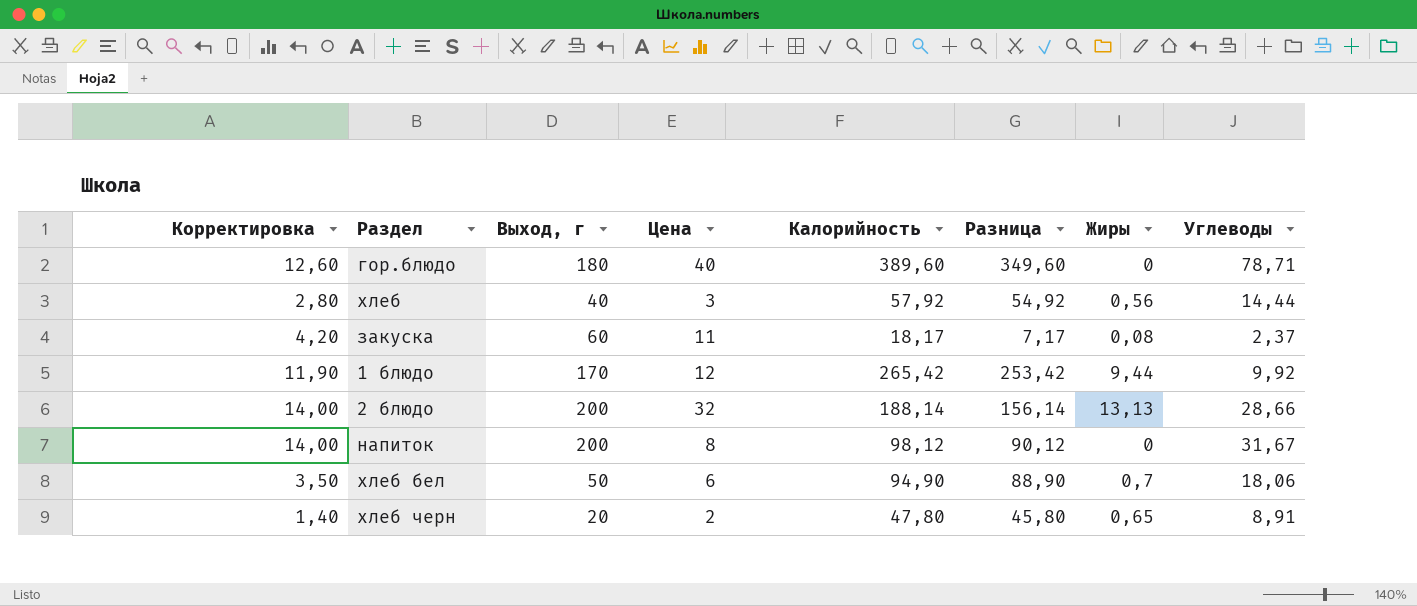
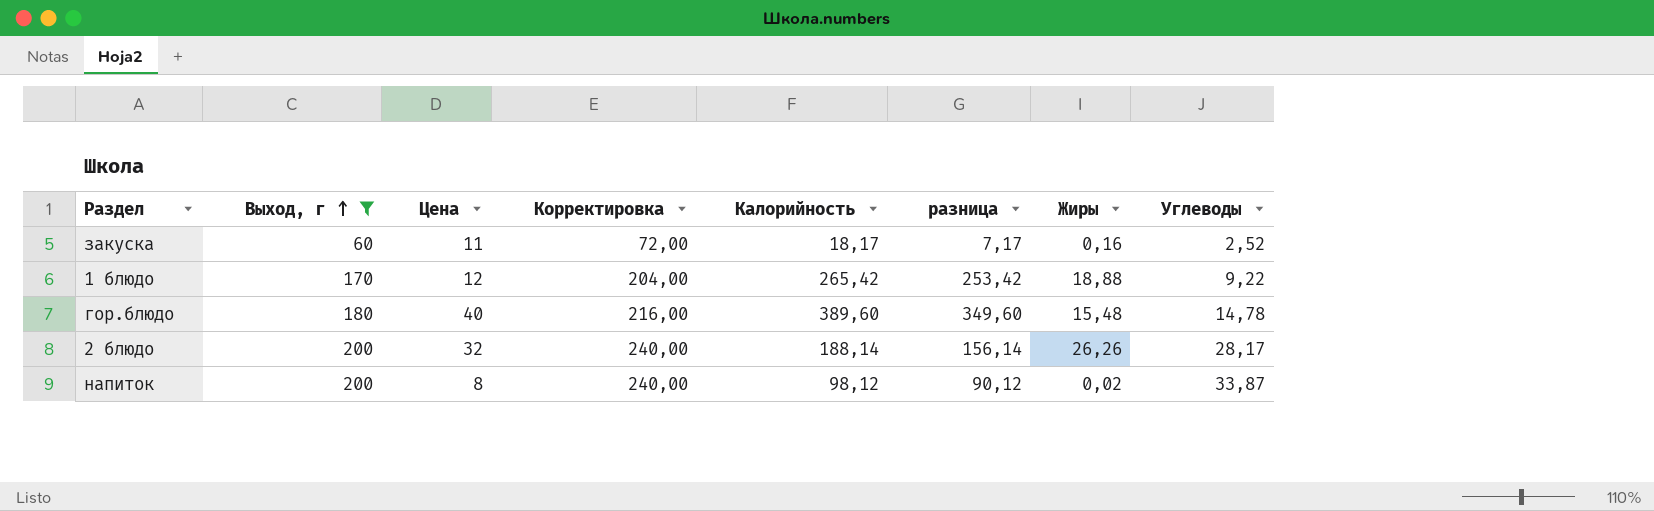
filter: none -> Выход, г >= 60
row order: none -> Выход, г ascending
column Корректировка | formula: [Выход, г] * 0,07 -> [Выход, г] * 1,2
column Корректировка | position: 1 -> 4
column name: Разница -> разница
закуска | Жиры: 0,08 -> 0,16
закуска | Углеводы: 2,37 -> 2,52
1 блюдо | Жиры: 9,44 -> 18,88
1 блюдо | Углеводы: 9,92 -> 9,22
гор.блюдо | Жиры: 0 -> 15,48
гор.блюдо | Углеводы: 78,71 -> 14,78
2 блюдо | Жиры: 13,13 -> 26,26
2 блюдо | Углеводы: 28,66 -> 28,17
напиток | Жиры: 0 -> 0,02
напиток | Углеводы: 31,67 -> 33,87

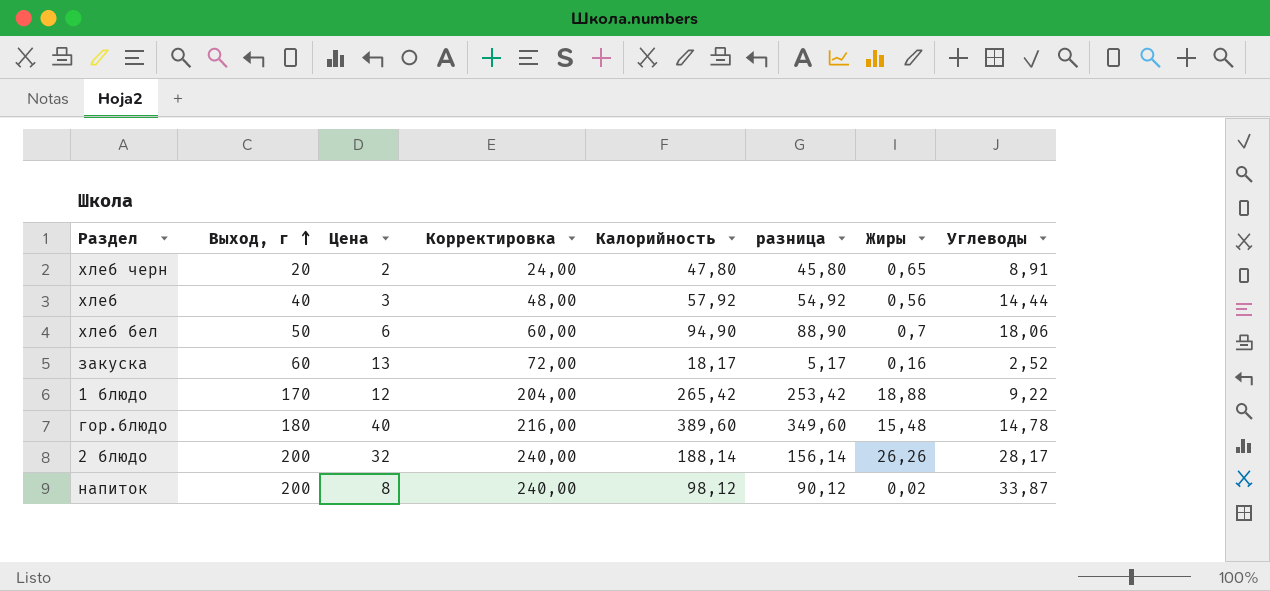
filter: Выход, г >= 60 -> none
закуска | Цена: 11 -> 13
закуска | разница: 7,17 -> 5,17

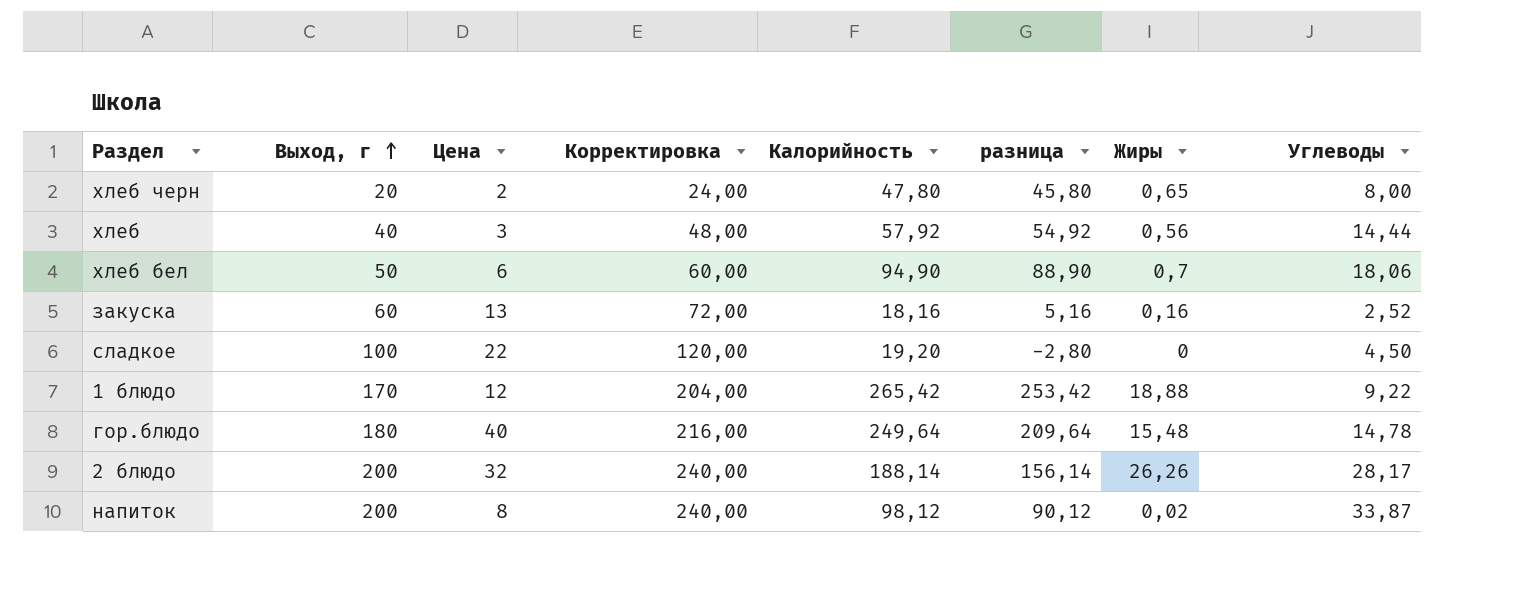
хлеб черн | Углеводы: 8,91 -> 8,00
закуска | Калорийность: 18,17 -> 18,16
закуска | разница: 5,17 -> 5,16
row сладкое: none -> 100 | 22 | 120,00 | 19,20 | -2,80 | 0 | 4,50
гор.блюдо | Калорийность: 389,60 -> 249,64
гор.блюдо | разница: 349,60 -> 209,64

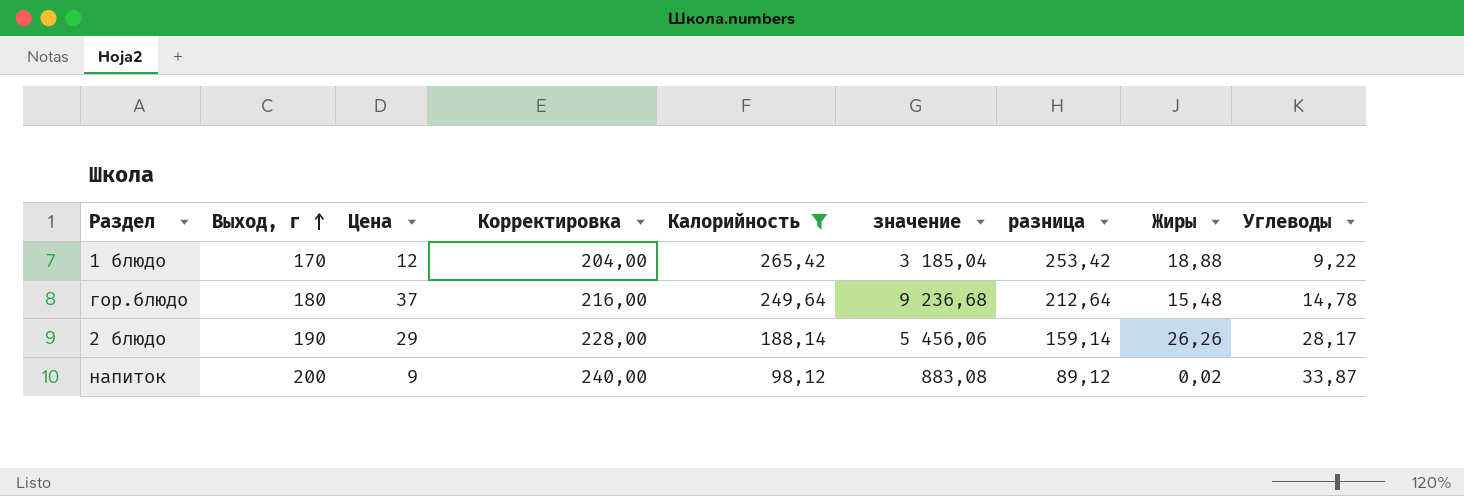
filter: none -> Калорийность >= 98,12
column значение | formula: none -> [Цена] * [Калорийность]
гор.блюдо | Цена: 40 -> 37
гор.блюдо | разница: 209,64 -> 212,64
2 блюдо | Выход, г: 200 -> 190
2 блюдо | Цена: 32 -> 29
2 блюдо | Корректировка: 240,00 -> 228,00
2 блюдо | разница: 156,14 -> 159,14
напиток | Цена: 8 -> 9
напиток | разница: 90,12 -> 89,12

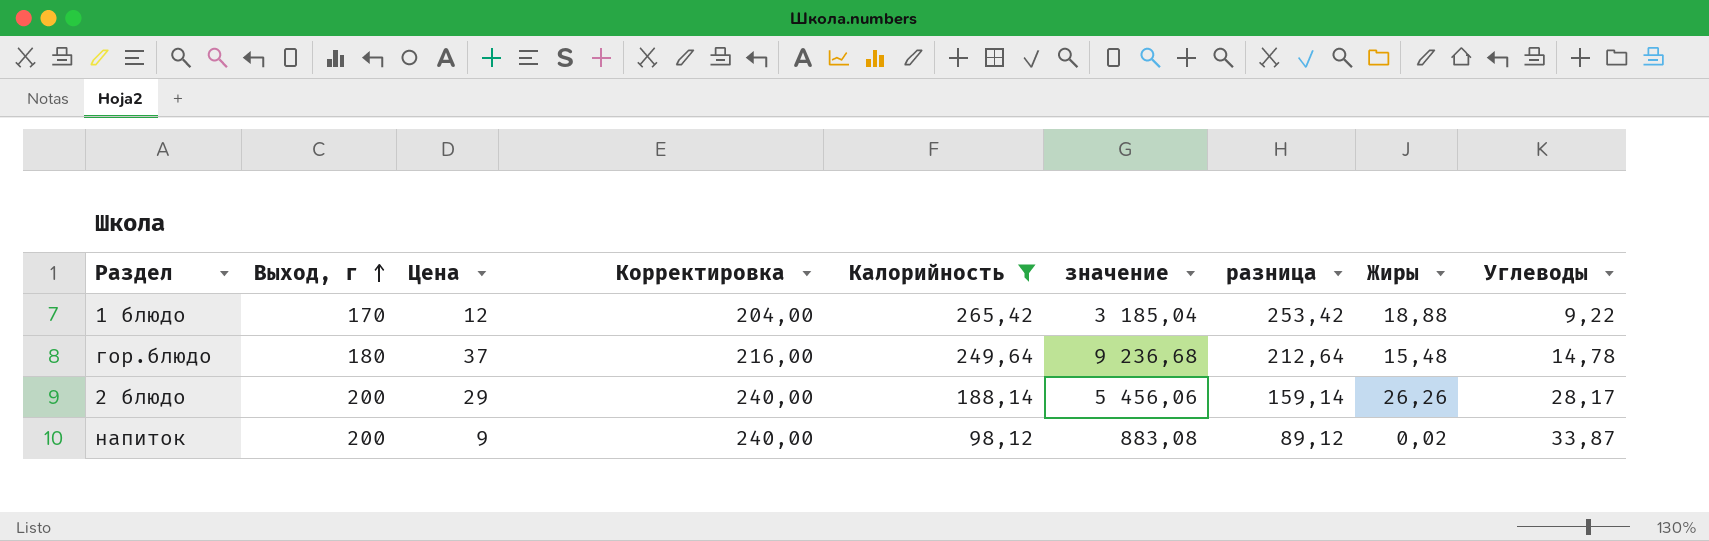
2 блюдо | Выход, г: 190 -> 200
2 блюдо | Корректировка: 228,00 -> 240,00

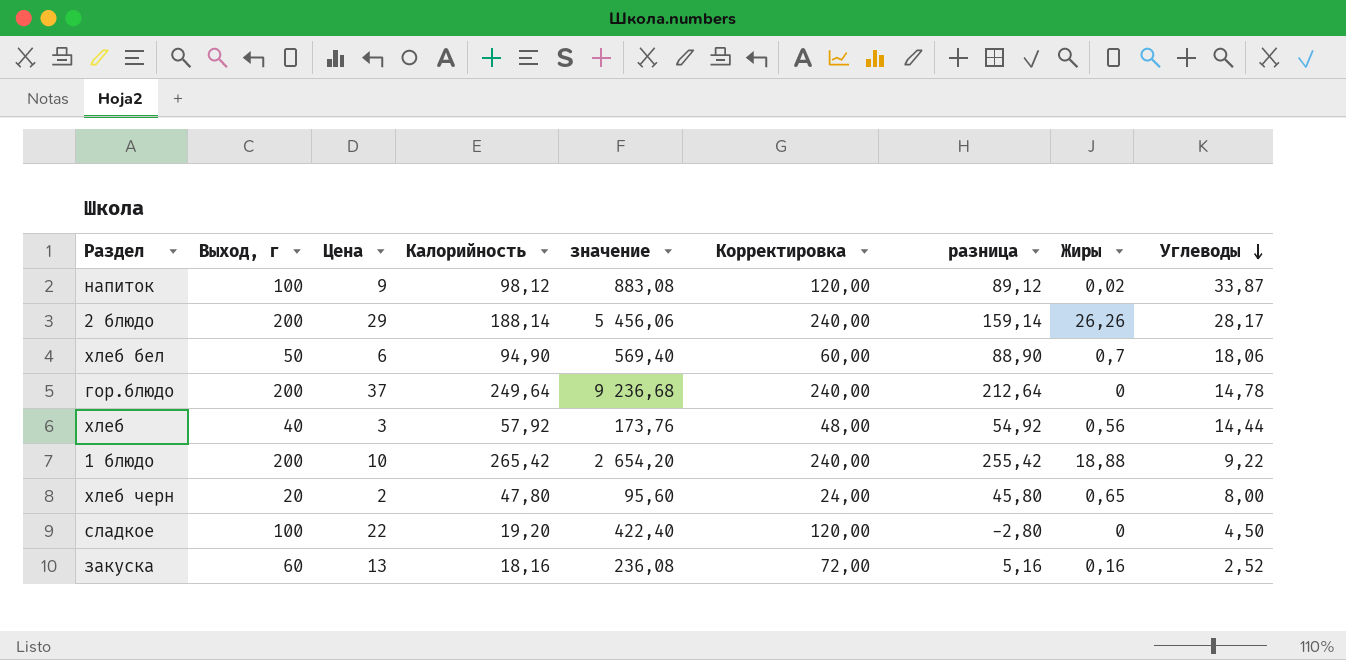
filter: Калорийность >= 98,12 -> none
row order: Выход, г ascending -> Углеводы descending
column Корректировка | position: 4 -> 6
напиток | Выход, г: 200 -> 100
напиток | Корректировка: 240,00 -> 120,00
гор.блюдо | Выход, г: 180 -> 200
гор.блюдо | Корректировка: 216,00 -> 240,00
гор.блюдо | Жиры: 15,48 -> 0
1 блюдо | Выход, г: 170 -> 200
1 блюдо | Цена: 12 -> 10
1 блюдо | значение: 3 185,04 -> 2 654,20
1 блюдо | Корректировка: 204,00 -> 240,00
1 блюдо | разница: 253,42 -> 255,42

